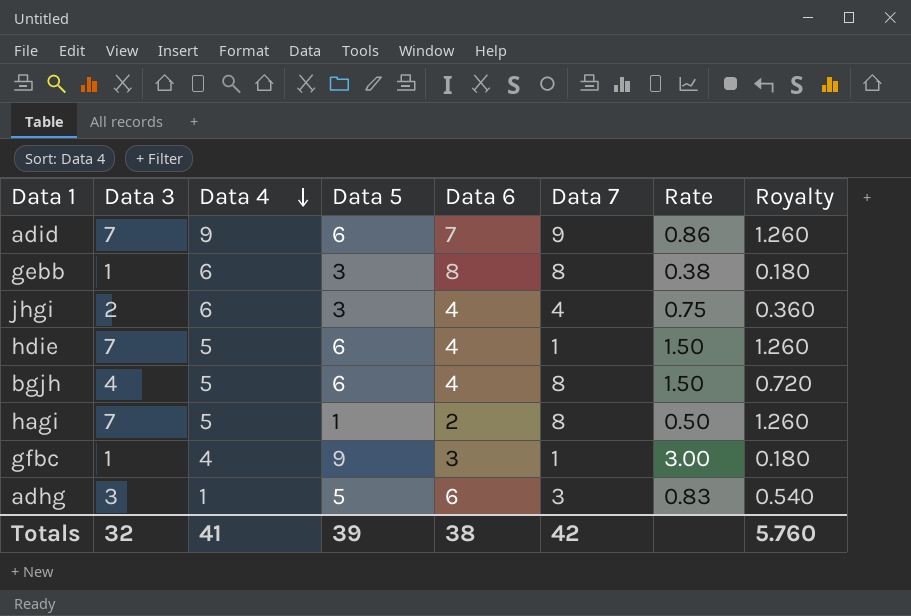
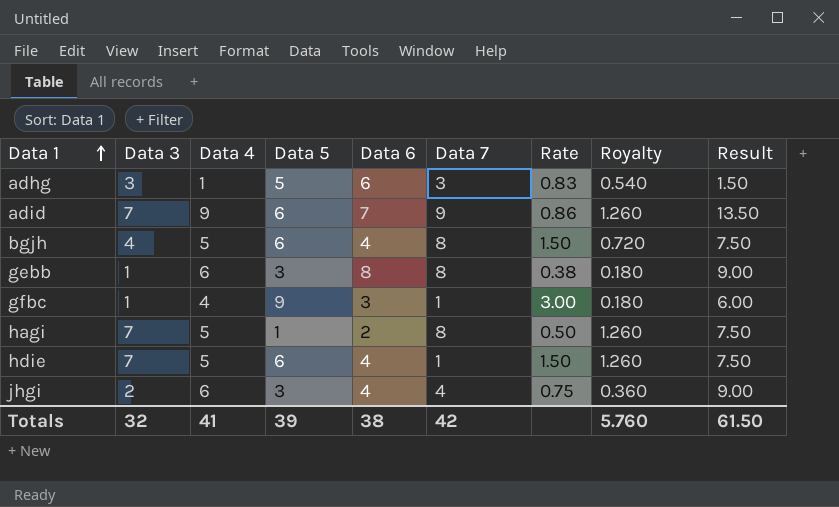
row order: Data 4 descending -> Data 1 ascending
column Result | formula: none -> [Data 4] * 1.5

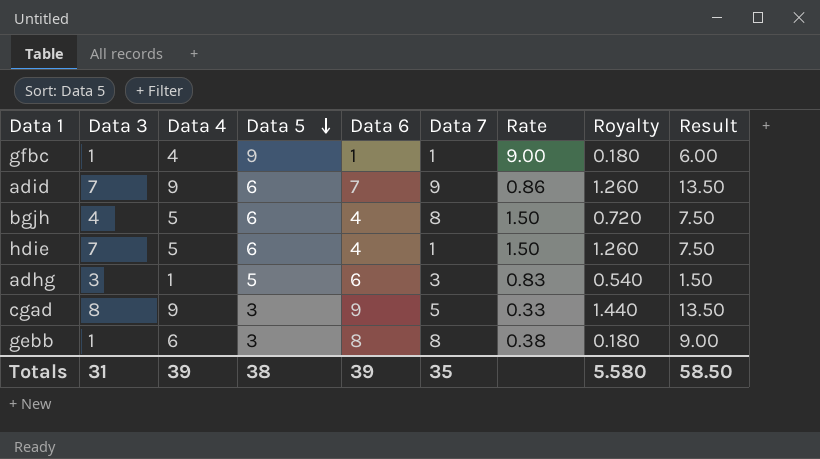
row order: Data 1 ascending -> Data 5 descending
row hagi: 7 | 5 | 1 | 2 | 8 | 0.50 | 1.260 | 7.50 -> none
row jhgi: 2 | 6 | 3 | 4 | 4 | 0.75 | 0.360 | 9.00 -> none
gfbc | Data 6: 3 -> 1
gfbc | Rate: 3.00 -> 9.00
row cgad: none -> 8 | 9 | 3 | 9 | 5 | 0.33 | 1.440 | 13.50
Totals | Data 3: 32 -> 31
Totals | Data 4: 41 -> 39
Totals | Data 5: 39 -> 38
Totals | Data 6: 38 -> 39
Totals | Data 7: 42 -> 35
Totals | Royalty: 5.760 -> 5.580
Totals | Result: 61.50 -> 58.50

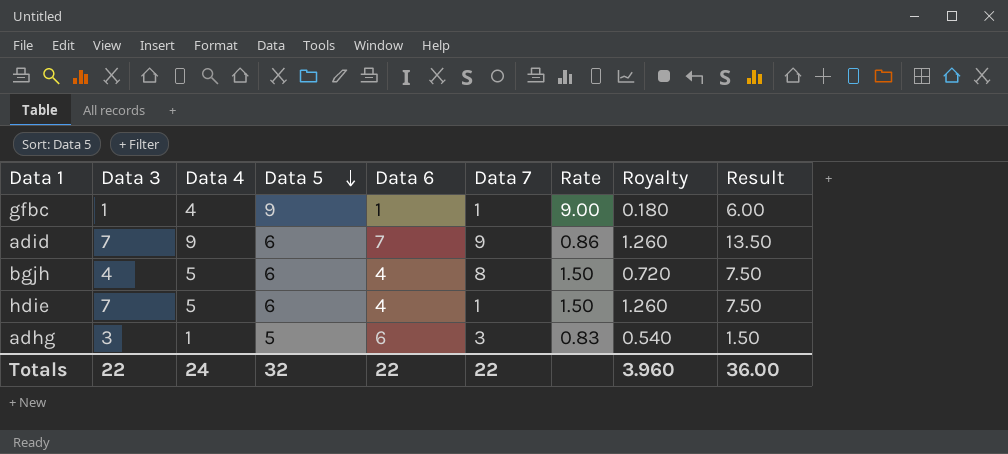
row cgad: 8 | 9 | 3 | 9 | 5 | 0.33 | 1.440 | 13.50 -> none
row gebb: 1 | 6 | 3 | 8 | 8 | 0.38 | 0.180 | 9.00 -> none
Totals | Data 3: 31 -> 22
Totals | Data 4: 39 -> 24
Totals | Data 5: 38 -> 32
Totals | Data 6: 39 -> 22
Totals | Data 7: 35 -> 22
Totals | Royalty: 5.580 -> 3.960
Totals | Result: 58.50 -> 36.00

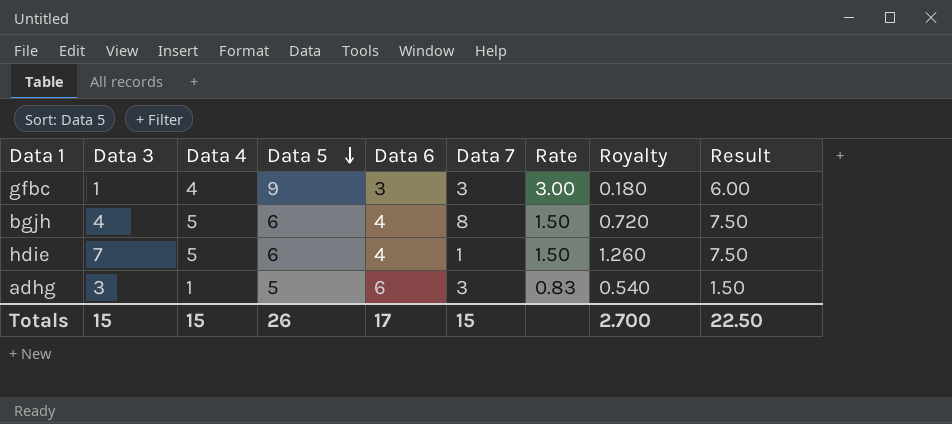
row adid: 7 | 9 | 6 | 7 | 9 | 0.86 | 1.260 | 13.50 -> none
gfbc | Data 6: 1 -> 3
gfbc | Data 7: 1 -> 3
gfbc | Rate: 9.00 -> 3.00
Totals | Data 3: 22 -> 15
Totals | Data 4: 24 -> 15
Totals | Data 5: 32 -> 26
Totals | Data 6: 22 -> 17
Totals | Data 7: 22 -> 15
Totals | Royalty: 3.960 -> 2.700
Totals | Result: 36.00 -> 22.50

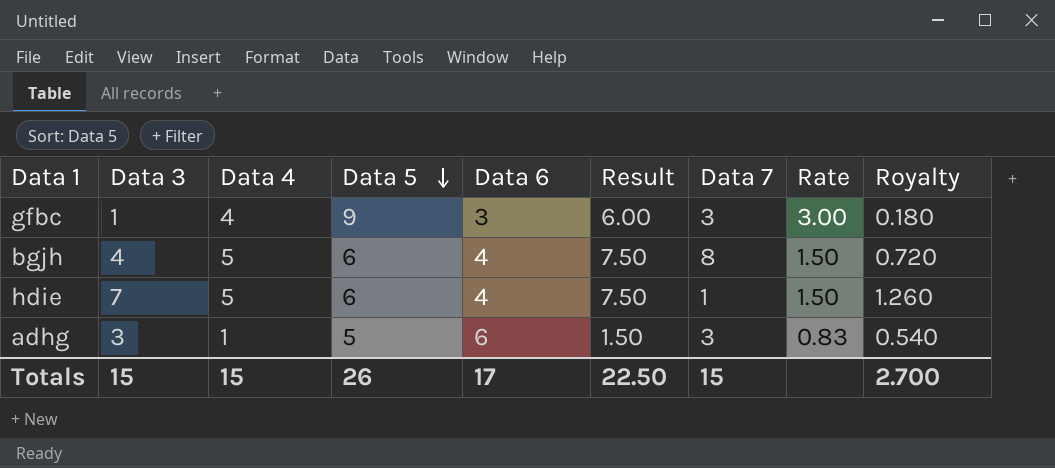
column Result | position: 9 -> 6

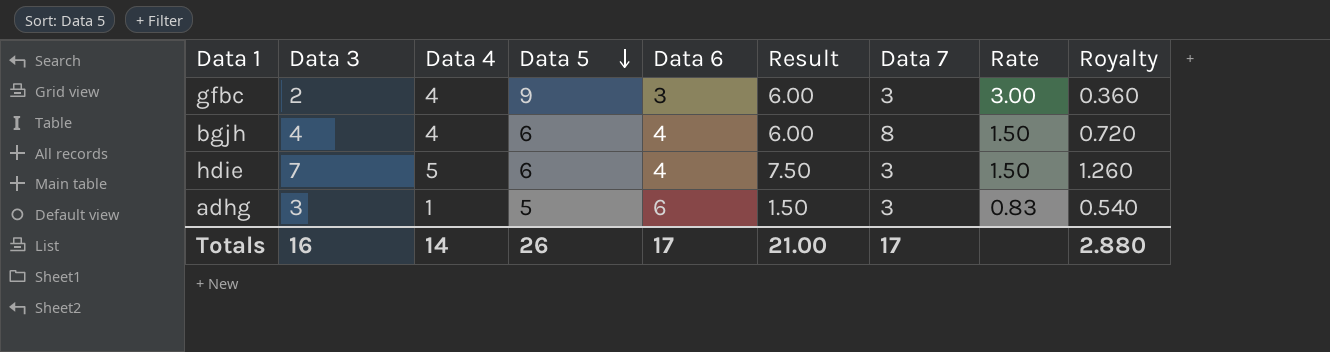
gfbc | Data 3: 1 -> 2
gfbc | Royalty: 0.180 -> 0.360
bgjh | Data 4: 5 -> 4
bgjh | Result: 7.50 -> 6.00
hdie | Data 7: 1 -> 3
Totals | Data 3: 15 -> 16
Totals | Data 4: 15 -> 14
Totals | Result: 22.50 -> 21.00
Totals | Data 7: 15 -> 17
Totals | Royalty: 2.700 -> 2.880

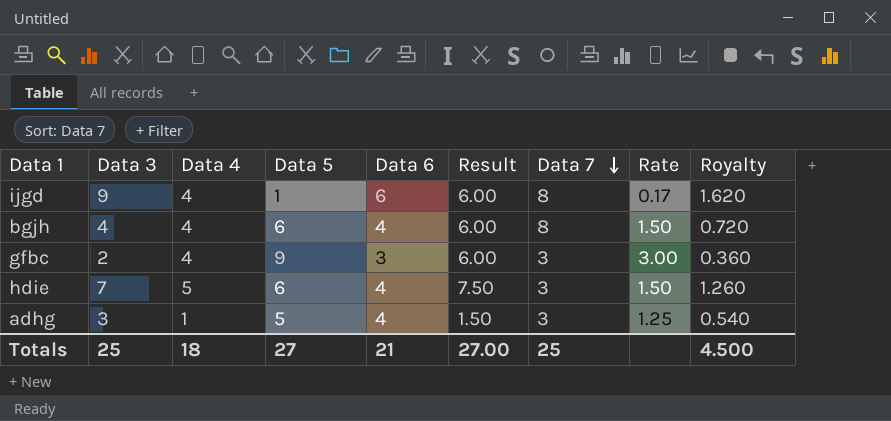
row order: Data 5 descending -> Data 7 descending
row ijgd: none -> 9 | 4 | 1 | 6 | 6.00 | 8 | 0.17 | 1.620
adhg | Data 6: 6 -> 4
adhg | Rate: 0.83 -> 1.25
Totals | Data 3: 16 -> 25
Totals | Data 4: 14 -> 18
Totals | Data 5: 26 -> 27
Totals | Data 6: 17 -> 21
Totals | Result: 21.00 -> 27.00
Totals | Data 7: 17 -> 25
Totals | Royalty: 2.880 -> 4.500

